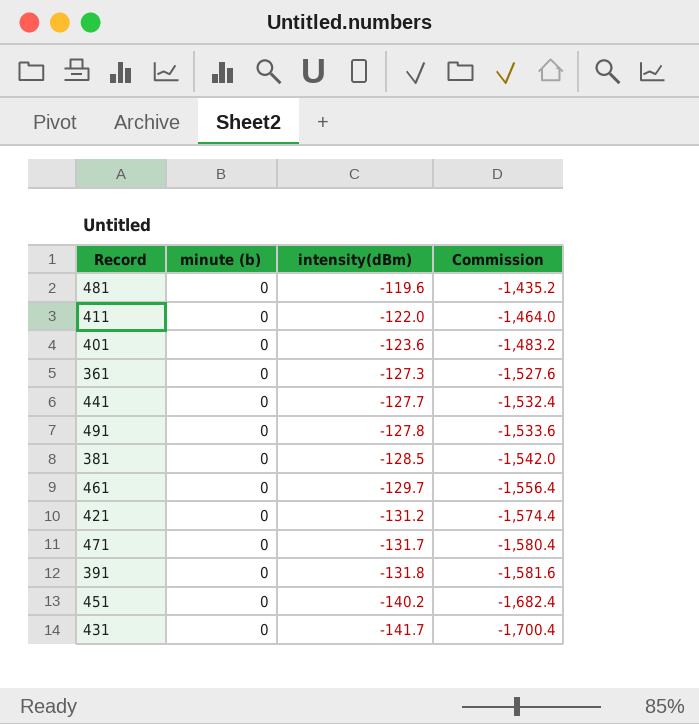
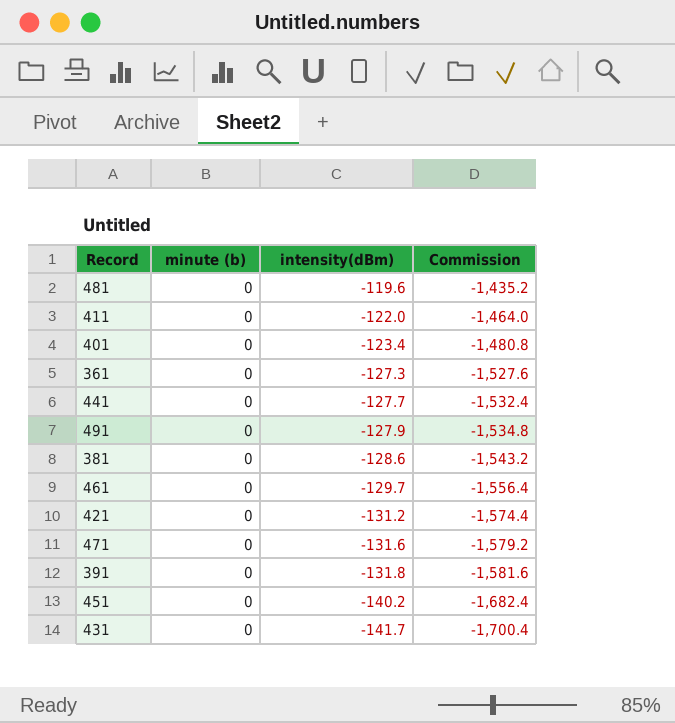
401 | intensity(dBm): -123.6 -> -123.4
401 | Commission: -1,483.2 -> -1,480.8
491 | intensity(dBm): -127.8 -> -127.9
491 | Commission: -1,533.6 -> -1,534.8
381 | intensity(dBm): -128.5 -> -128.6
381 | Commission: -1,542.0 -> -1,543.2
471 | intensity(dBm): -131.7 -> -131.6
471 | Commission: -1,580.4 -> -1,579.2

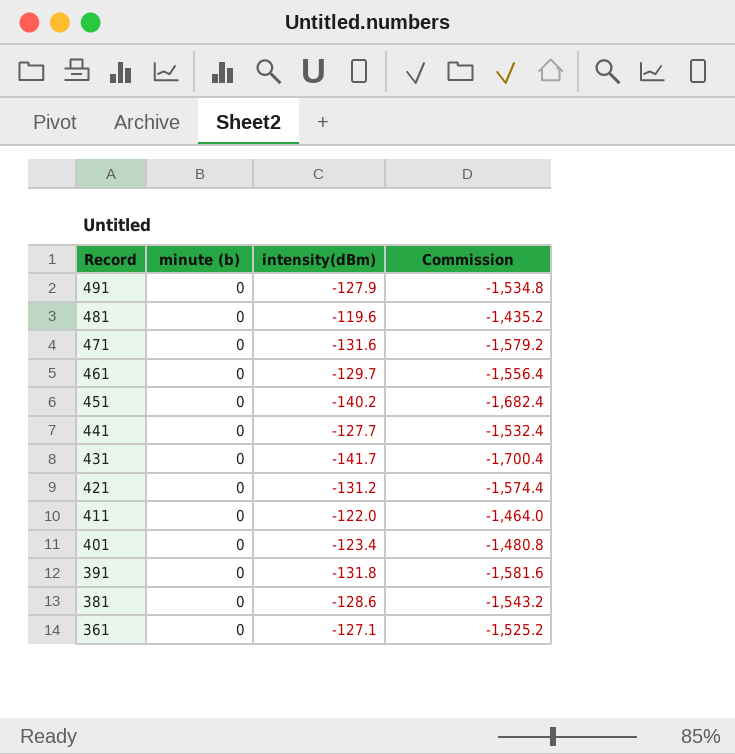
row order: intensity(dBm) descending -> Record descending
361 | intensity(dBm): -127.3 -> -127.1
361 | Commission: -1,527.6 -> -1,525.2

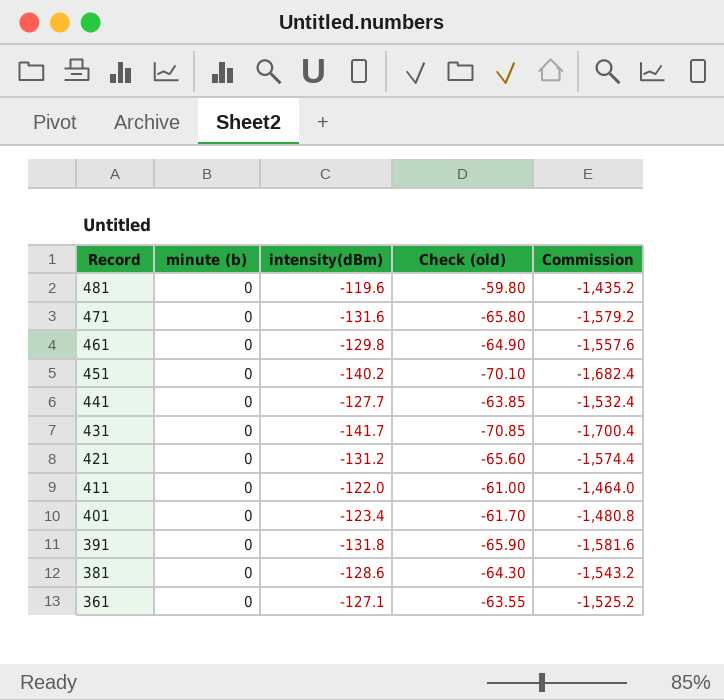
column Check (old) | formula: none -> [intensity(dBm)] * 0.5
row 491: 0 | -127.9 | -1,534.8 -> none
461 | intensity(dBm): -129.7 -> -129.8
461 | Commission: -1,556.4 -> -1,557.6

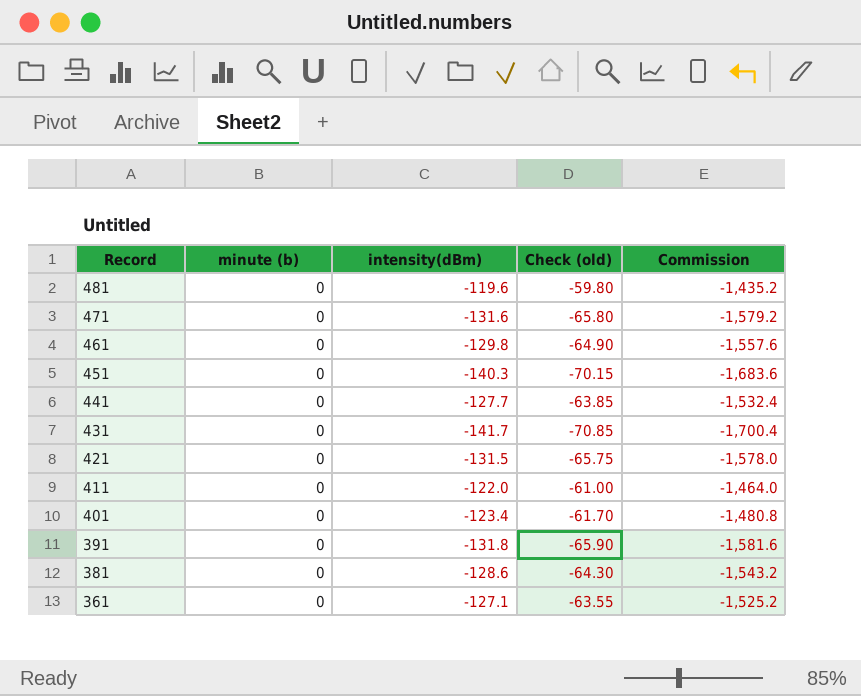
451 | intensity(dBm): -140.2 -> -140.3
451 | Check (old): -70.10 -> -70.15
451 | Commission: -1,682.4 -> -1,683.6
421 | intensity(dBm): -131.2 -> -131.5
421 | Check (old): -65.60 -> -65.75
421 | Commission: -1,574.4 -> -1,578.0

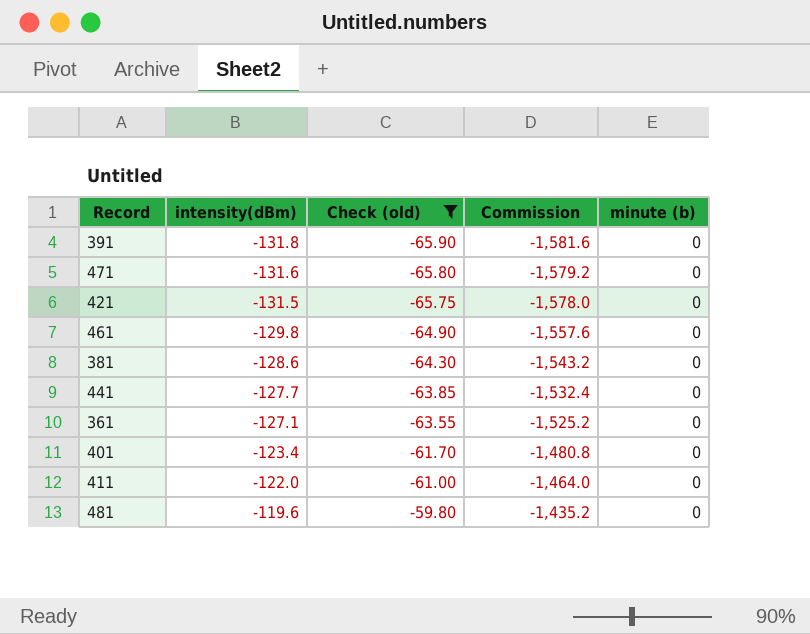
filter: none -> Check (old) >= -65.90
row order: Record descending -> intensity(dBm) ascending
column minute (b) | position: 2 -> 5

